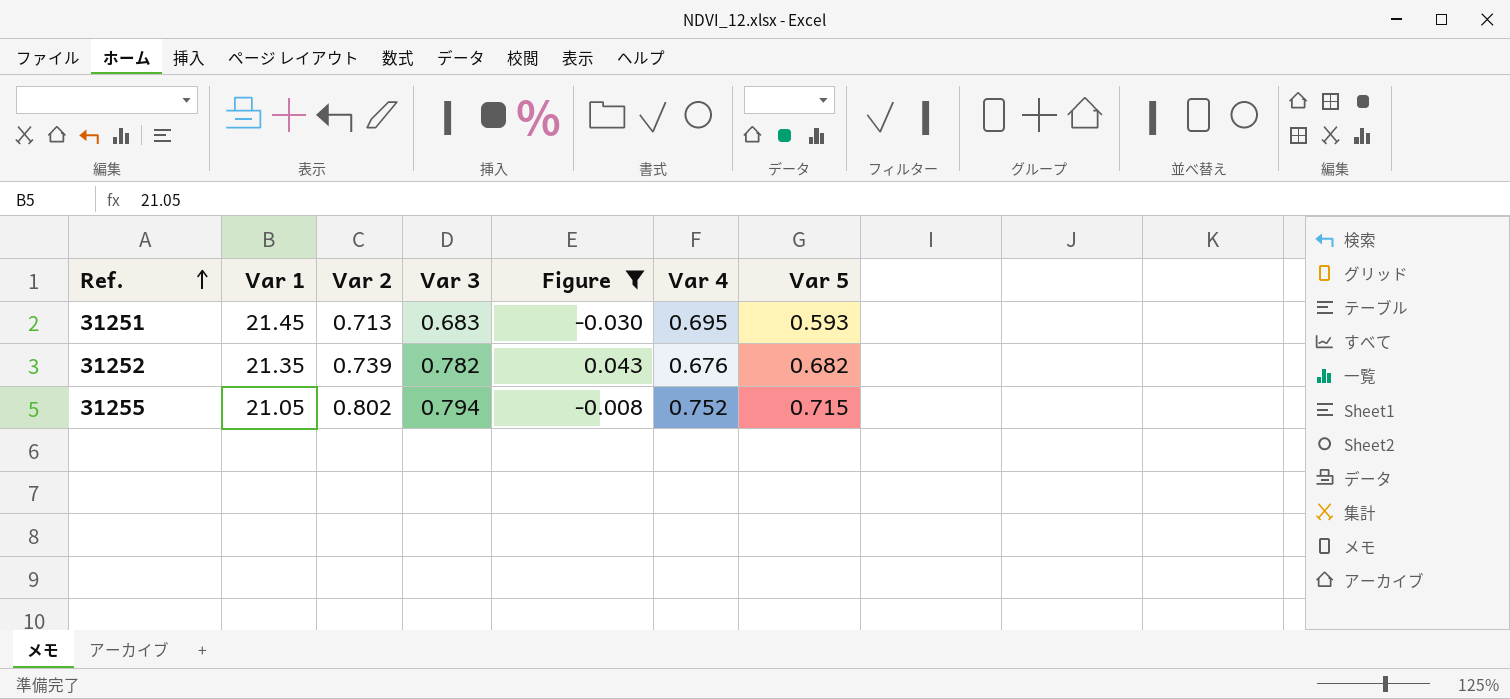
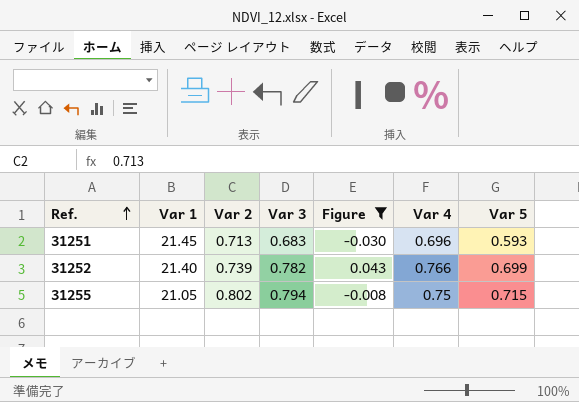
31251 | Var 4: 0.695 -> 0.696
31252 | Var 1: 21.35 -> 21.40
31252 | Var 4: 0.676 -> 0.766
31252 | Var 5: 0.682 -> 0.699
31255 | Var 4: 0.752 -> 0.75

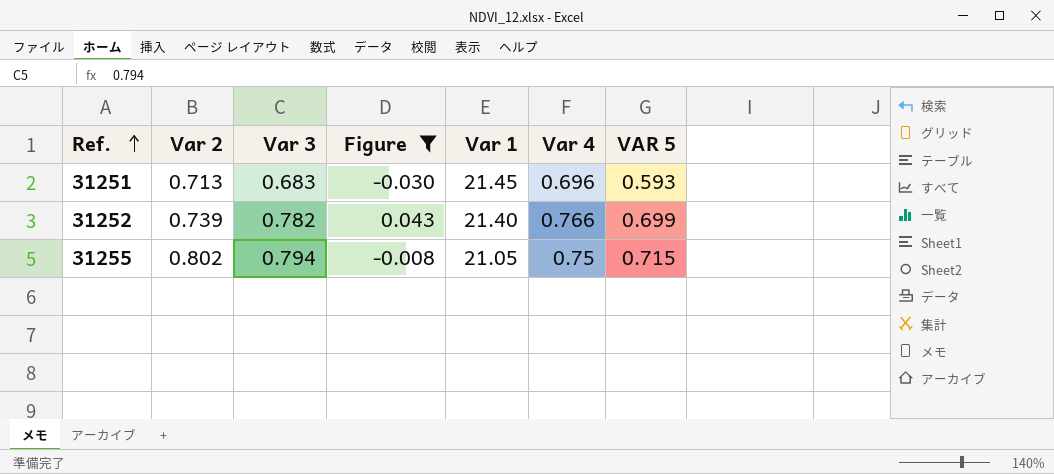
column Var 1 | position: 2 -> 5
column name: Var 5 -> VAR 5

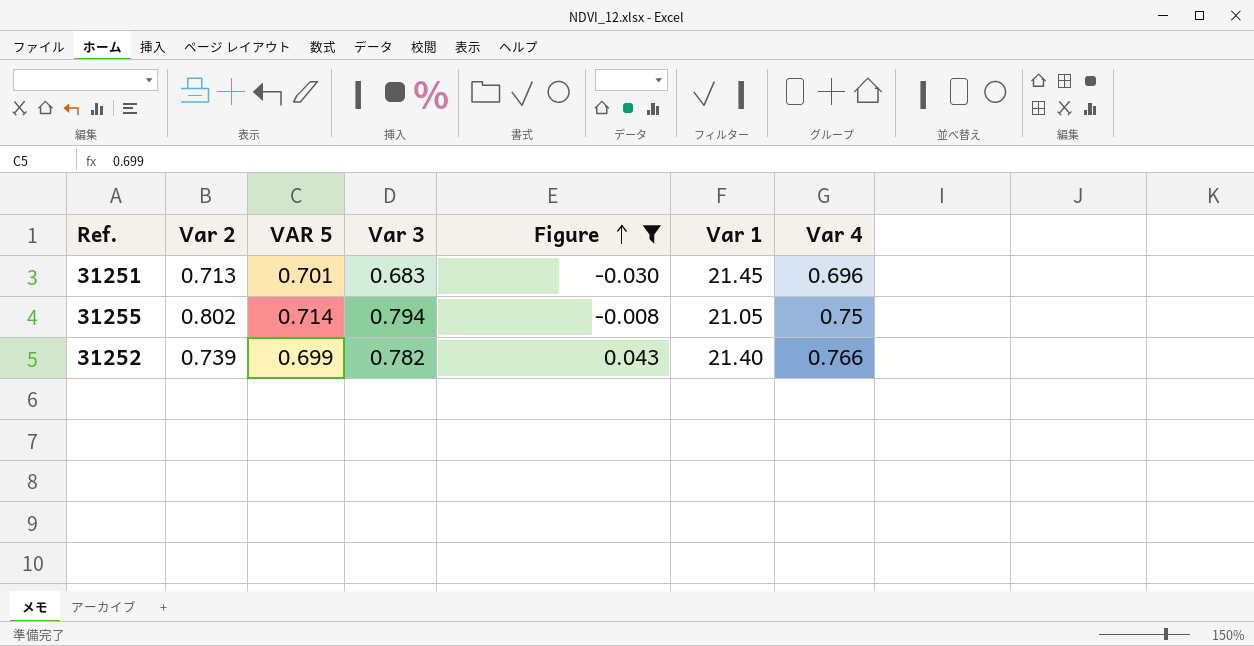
row order: Ref. ascending -> Figure ascending
column VAR 5 | position: 7 -> 3
31251 | VAR 5: 0.593 -> 0.701
31255 | VAR 5: 0.715 -> 0.714

